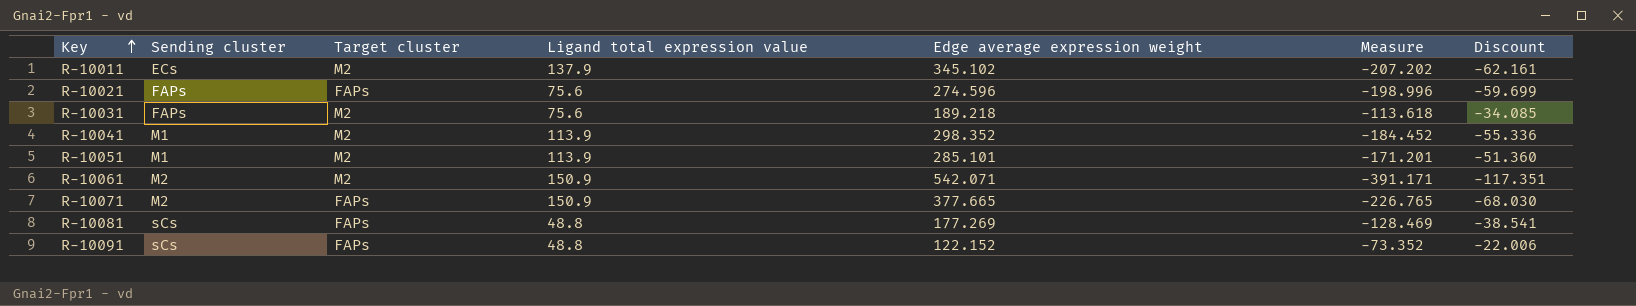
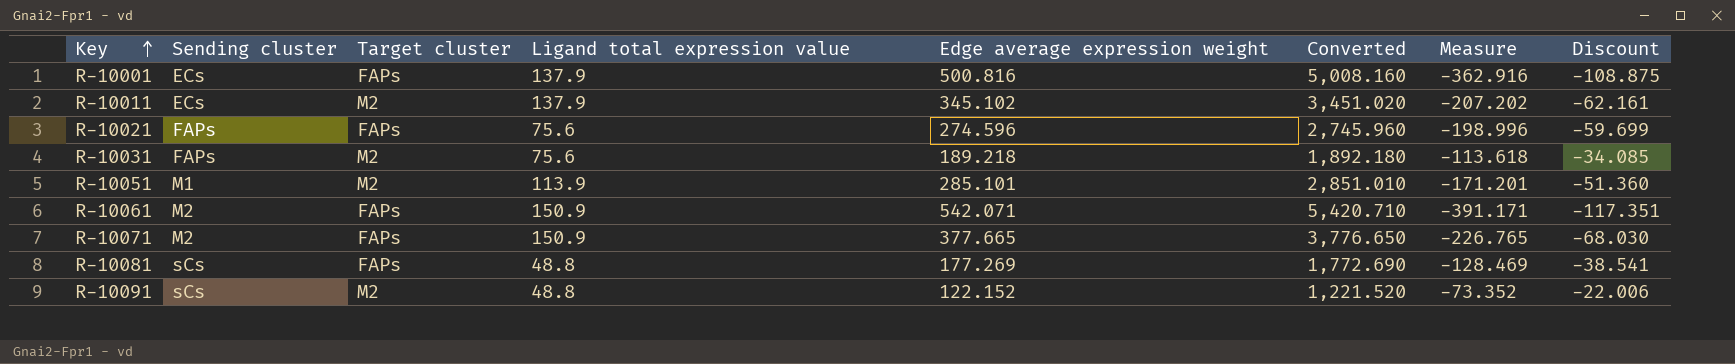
column Converted | formula: none -> [Edge average expression weight] * 10
row R-10041: M1 | M2 | 113.9 | 298.352 | -184.452 | -55.336 -> none
row R-10001: none -> ECs | FAPs | 137.9 | 500.816 | 5,008.160 | -362.916 | -108.875
R-10061 | Target cluster: M2 -> FAPs
R-10091 | Target cluster: FAPs -> M2

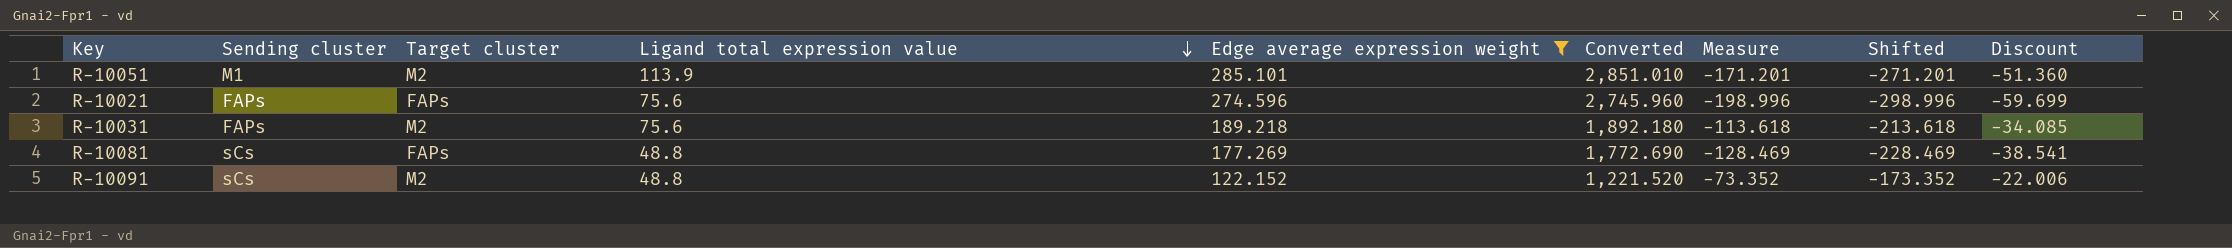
filter: none -> Edge average expression weight <= 285.101
row order: Key ascending -> Ligand total expression value descending
column Shifted | formula: none -> [Measure] - 100

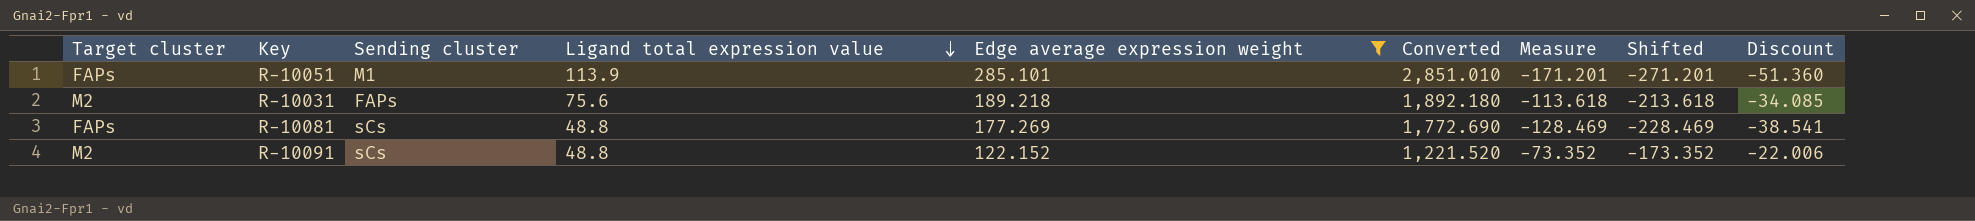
column Target cluster | position: 3 -> 1
row R-10021: FAPs | FAPs | 75.6 | 274.596 | 2,745.960 | -198.996 | -298.996 | -59.699 -> none
R-10051 | Target cluster: M2 -> FAPs

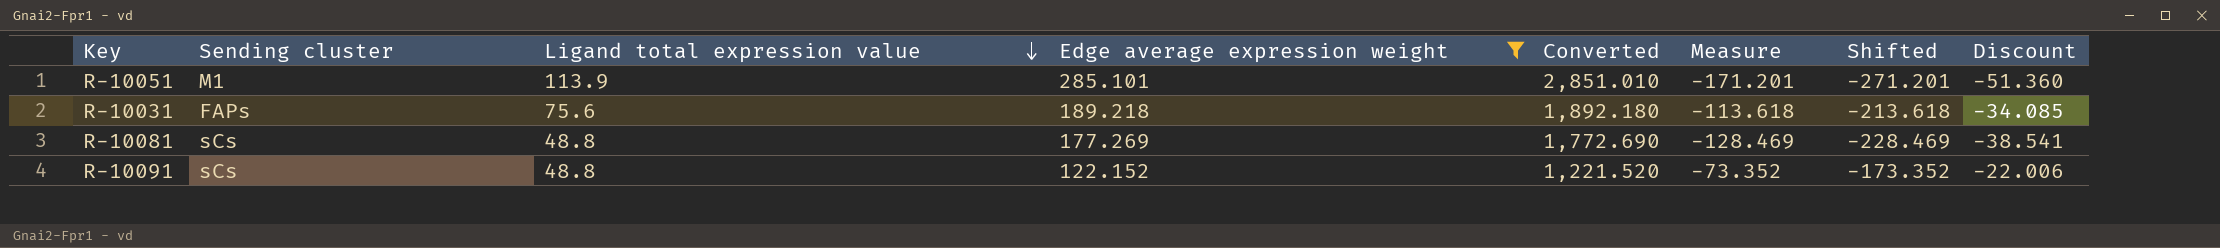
column Target cluster | position: 1 -> none

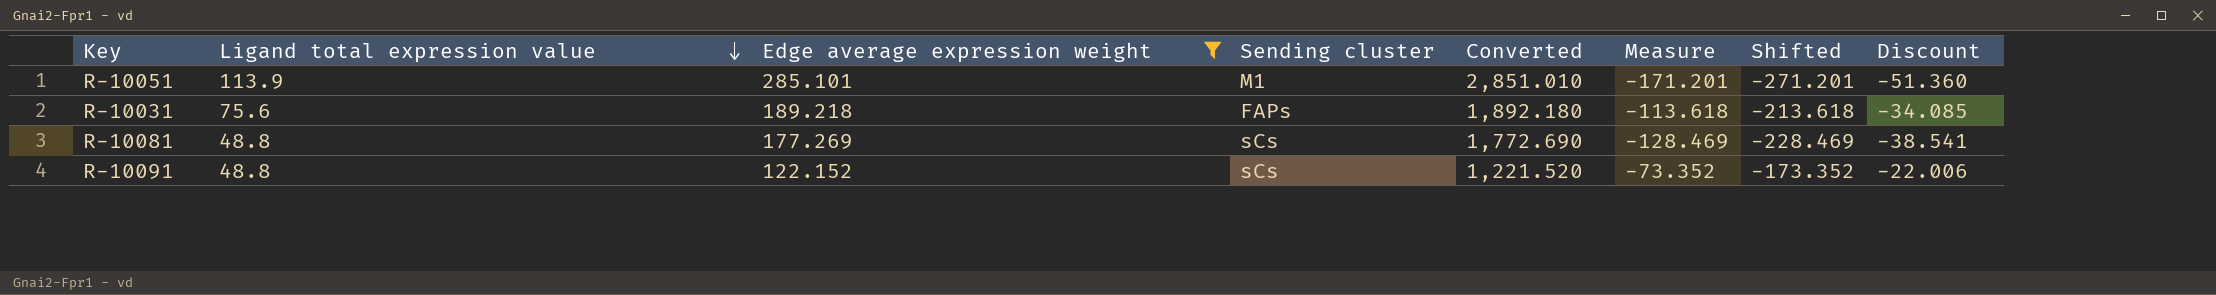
column Sending cluster | position: 2 -> 4

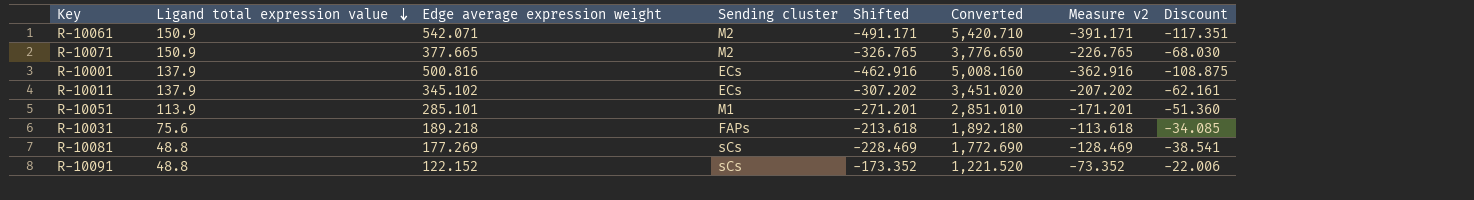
filter: Edge average expression weight <= 285.101 -> none
column Shifted | position: 7 -> 5
column name: Measure -> Measure v2

